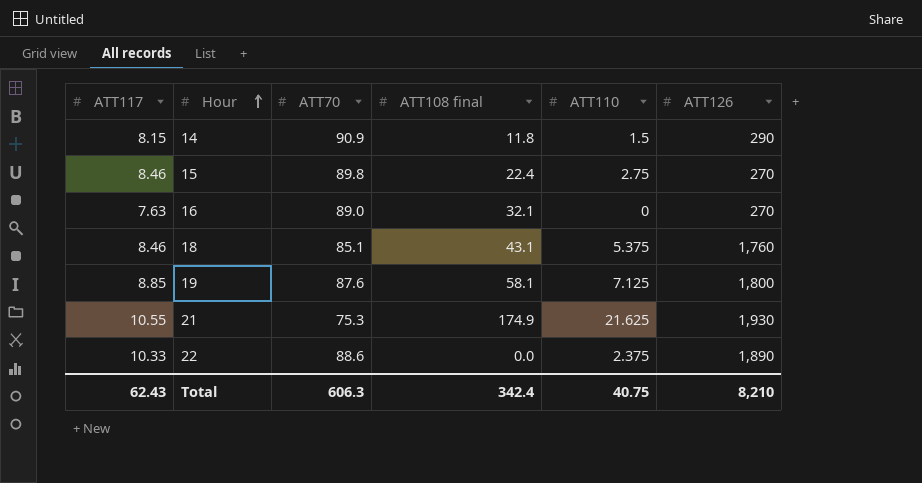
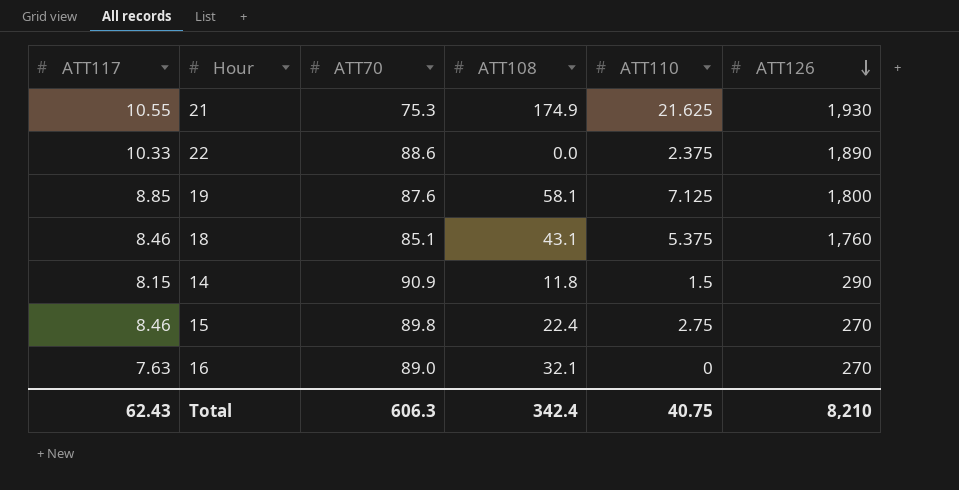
row order: Hour ascending -> ATT126 descending
column name: ATT108 final -> ATT108

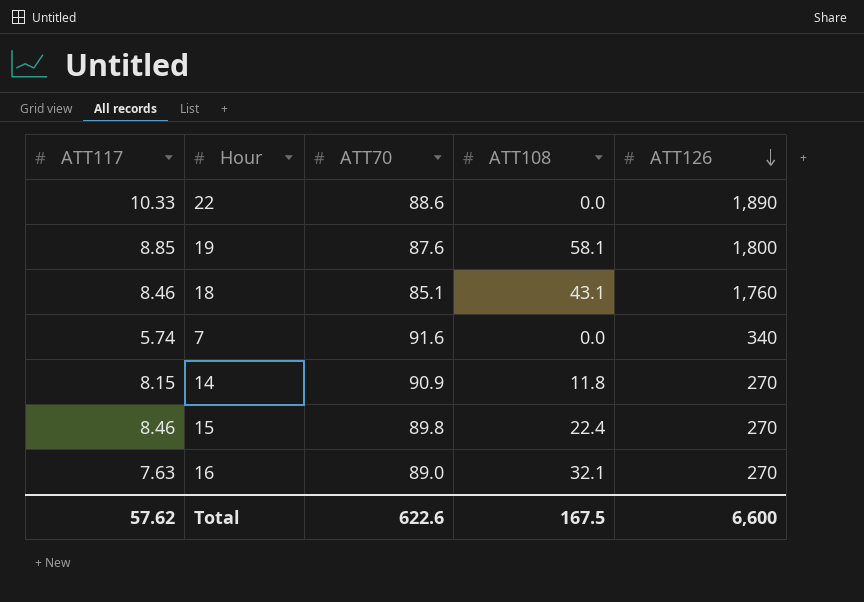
column ATT110 | position: 5 -> none
row 21: 10.55 | 75.3 | 174.9 | 21.625 | 1,930 -> none
row 7: none -> 5.74 | 91.6 | 0.0 | 340
14 | ATT126: 290 -> 270
Total | ATT117: 62.43 -> 57.62
Total | ATT70: 606.3 -> 622.6
Total | ATT108: 342.4 -> 167.5
Total | ATT126: 8,210 -> 6,600

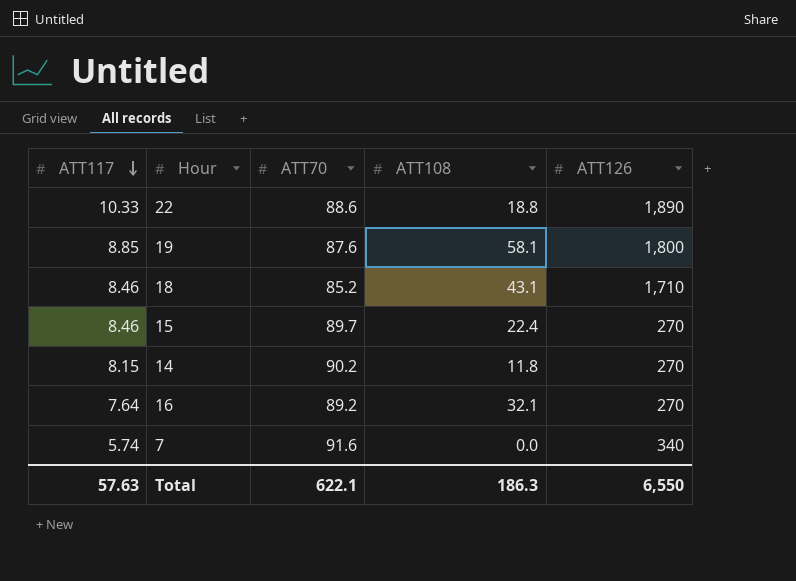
row order: ATT126 descending -> ATT117 descending
22 | ATT108: 0.0 -> 18.8
18 | ATT70: 85.1 -> 85.2
18 | ATT126: 1,760 -> 1,710
15 | ATT70: 89.8 -> 89.7
14 | ATT70: 90.9 -> 90.2
16 | ATT117: 7.63 -> 7.64
16 | ATT70: 89.0 -> 89.2
Total | ATT117: 57.62 -> 57.63
Total | ATT70: 622.6 -> 622.1
Total | ATT108: 167.5 -> 186.3
Total | ATT126: 6,600 -> 6,550

